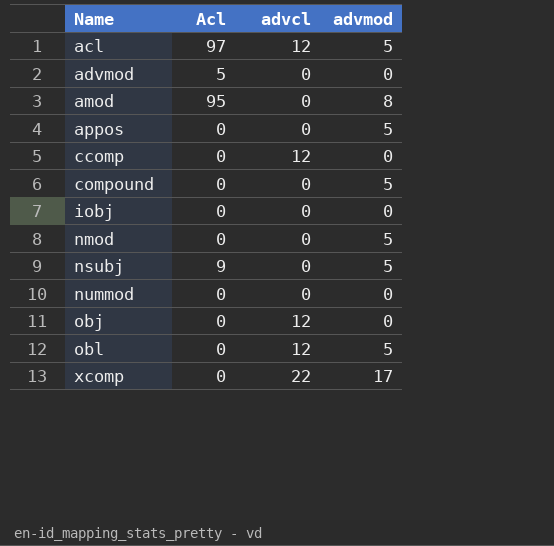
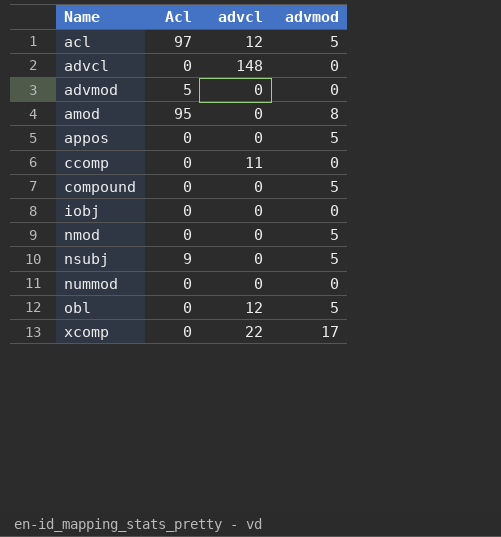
row obj: 0 | 12 | 0 -> none
row advcl: none -> 0 | 148 | 0
ccomp | advcl: 12 -> 11

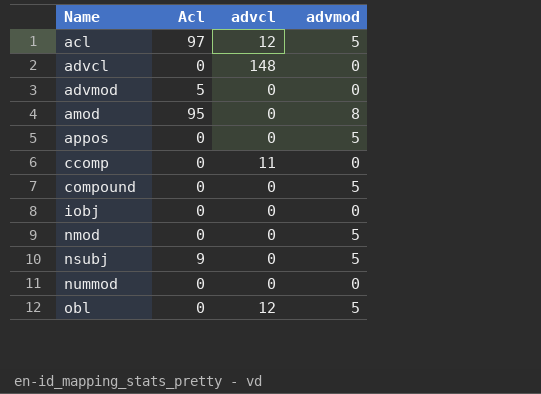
row xcomp: 0 | 22 | 17 -> none

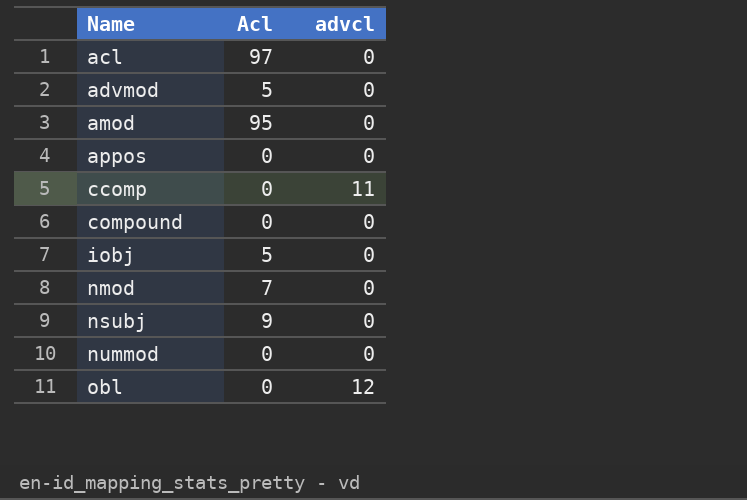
column advmod | position: 4 -> none
row advcl: 0 | 148 | 0 -> none
acl | advcl: 12 -> 0
iobj | Acl: 0 -> 5
nmod | Acl: 0 -> 7

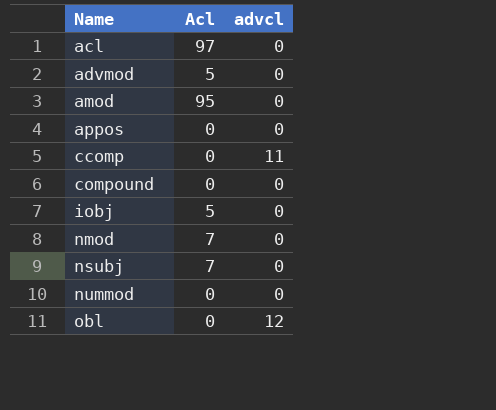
nsubj | Acl: 9 -> 7

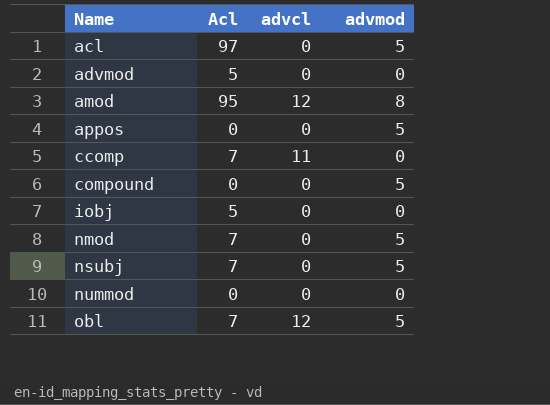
column advmod | position: none -> 4
amod | advcl: 0 -> 12
ccomp | Acl: 0 -> 7
obl | Acl: 0 -> 7

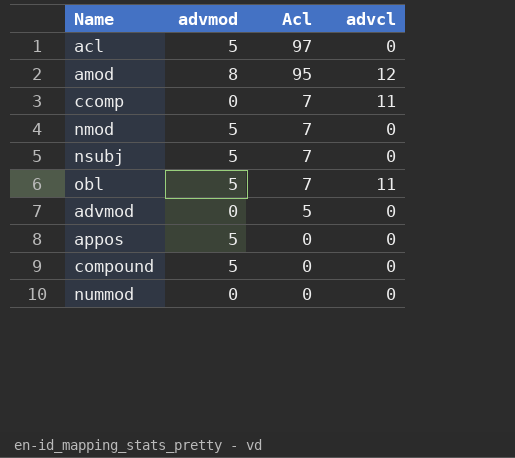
row order: Name ascending -> Acl descending
column advmod | position: 4 -> 2
row iobj: 5 | 0 | 0 -> none
obl | advcl: 12 -> 11

